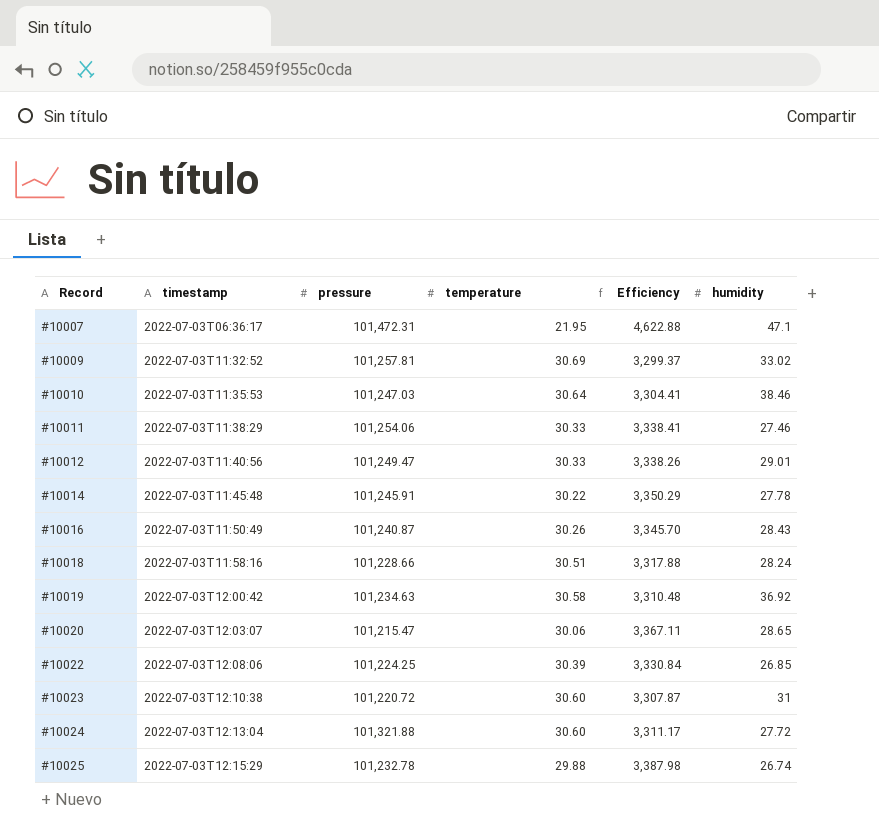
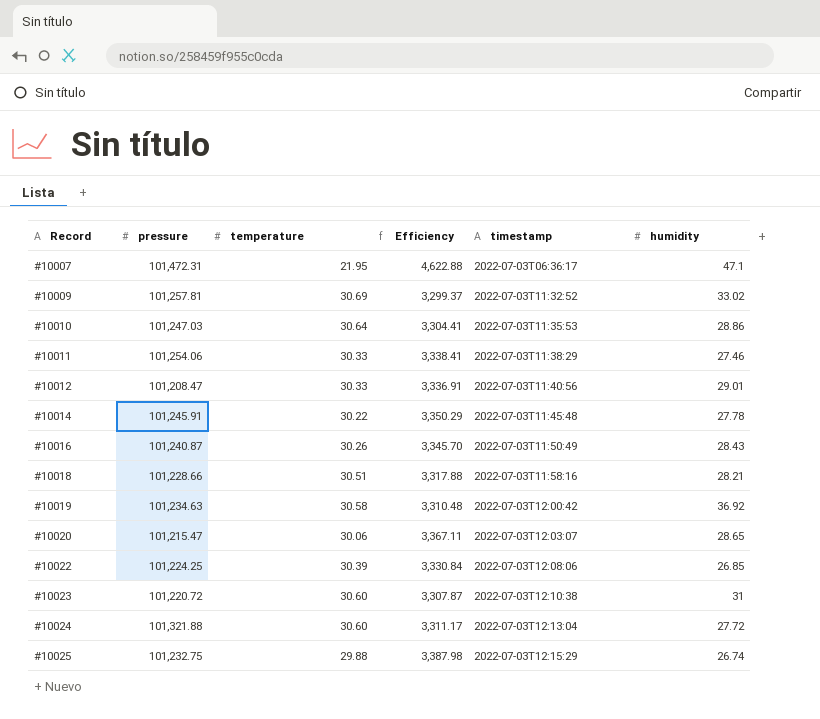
column timestamp | position: 2 -> 5
#10010 | humidity: 38.46 -> 28.86
#10012 | pressure: 101,249.47 -> 101,208.47
#10012 | Efficiency: 3,338.26 -> 3,336.91
#10018 | humidity: 28.24 -> 28.21
#10025 | pressure: 101,232.78 -> 101,232.75

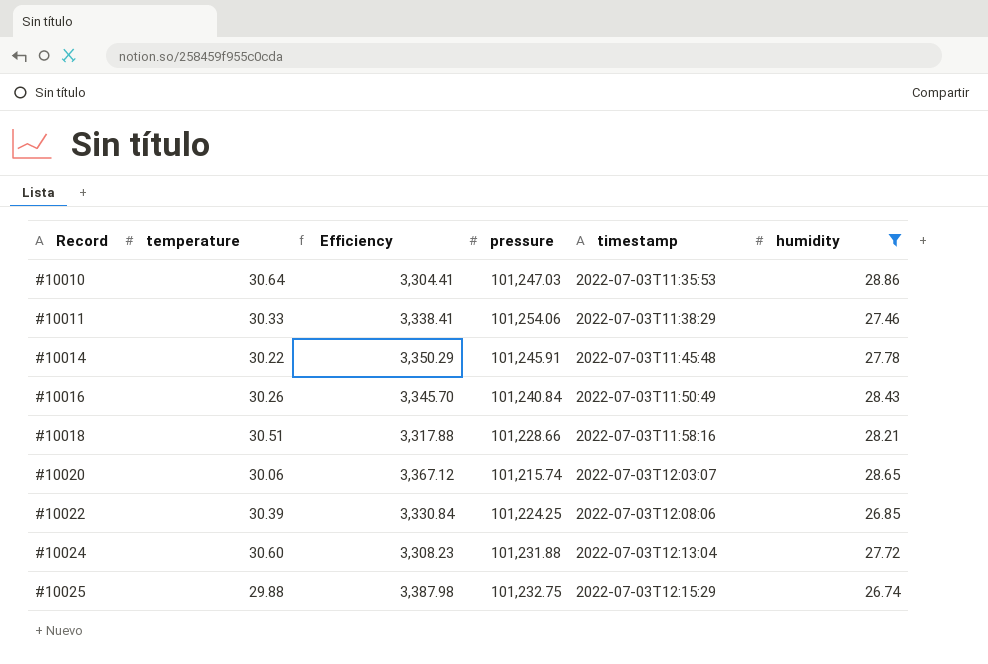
filter: none -> humidity <= 28.86
column pressure | position: 2 -> 4
#10016 | pressure: 101,240.87 -> 101,240.84
#10020 | Efficiency: 3,367.11 -> 3,367.12
#10020 | pressure: 101,215.47 -> 101,215.74
#10024 | Efficiency: 3,311.17 -> 3,308.23
#10024 | pressure: 101,321.88 -> 101,231.88

